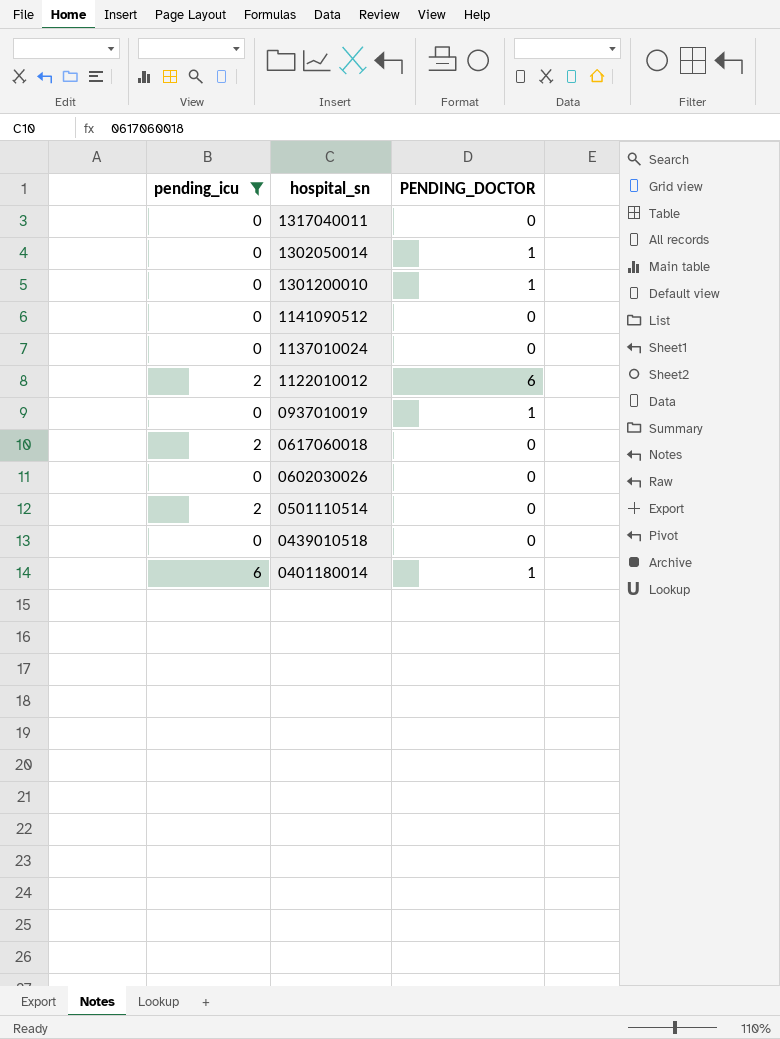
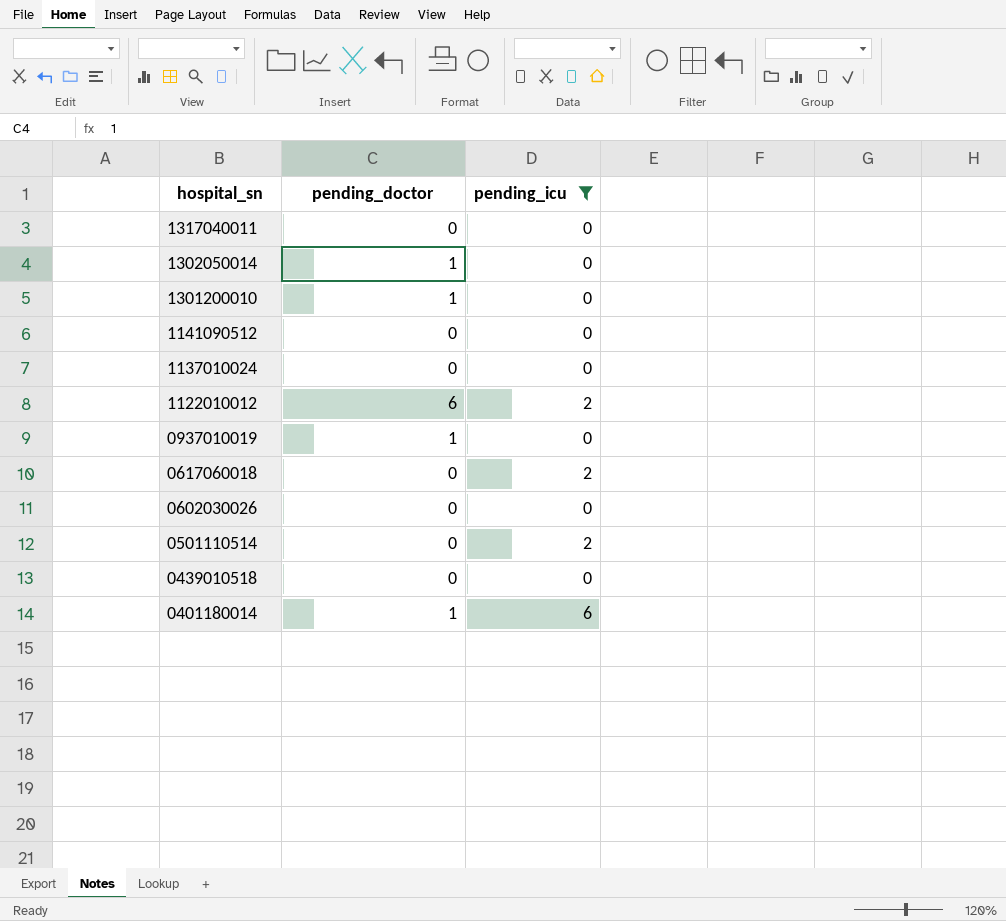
column name: PENDING_DOCTOR -> pending_doctor
column pending_icu | position: 1 -> 3

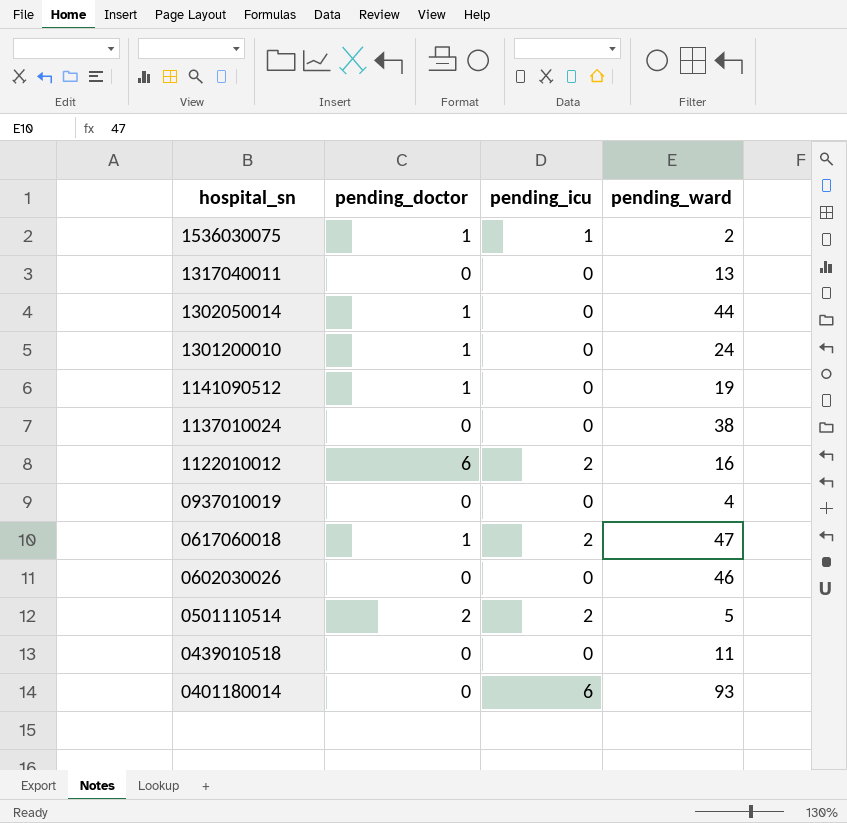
filter: pending_icu != 1 -> none
column pending_ward | position: none -> 4
1141090512 | pending_doctor: 0 -> 1
0937010019 | pending_doctor: 1 -> 0
0617060018 | pending_doctor: 0 -> 1
0501110514 | pending_doctor: 0 -> 2
0401180014 | pending_doctor: 1 -> 0

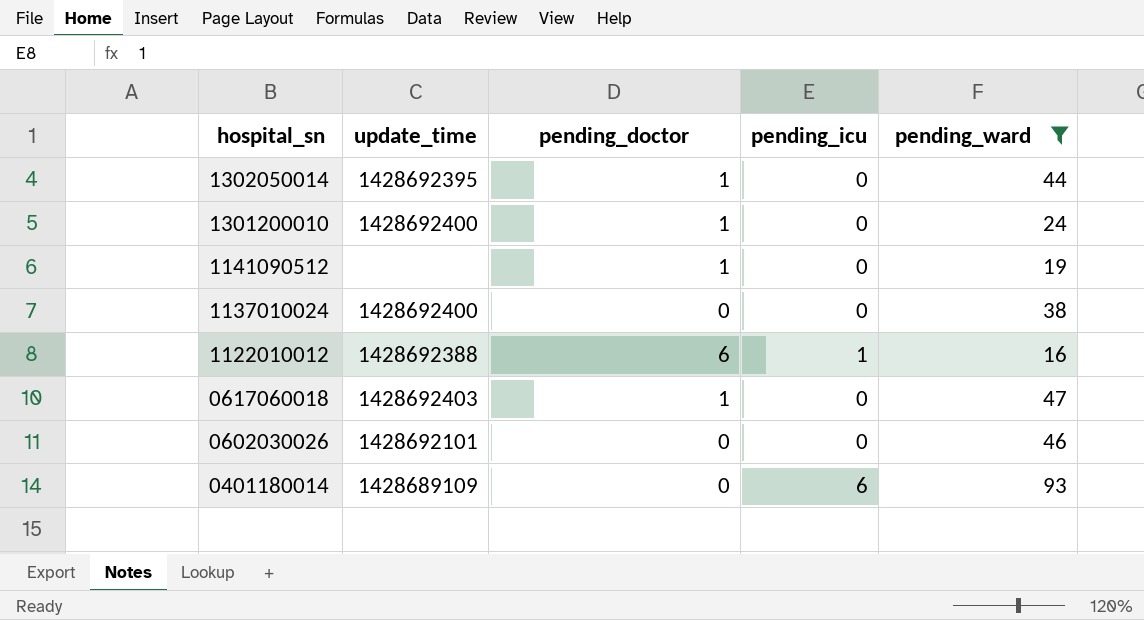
filter: none -> pending_ward >= 16
column update_time | position: none -> 2
1122010012 | pending_icu: 2 -> 1
0617060018 | pending_icu: 2 -> 0

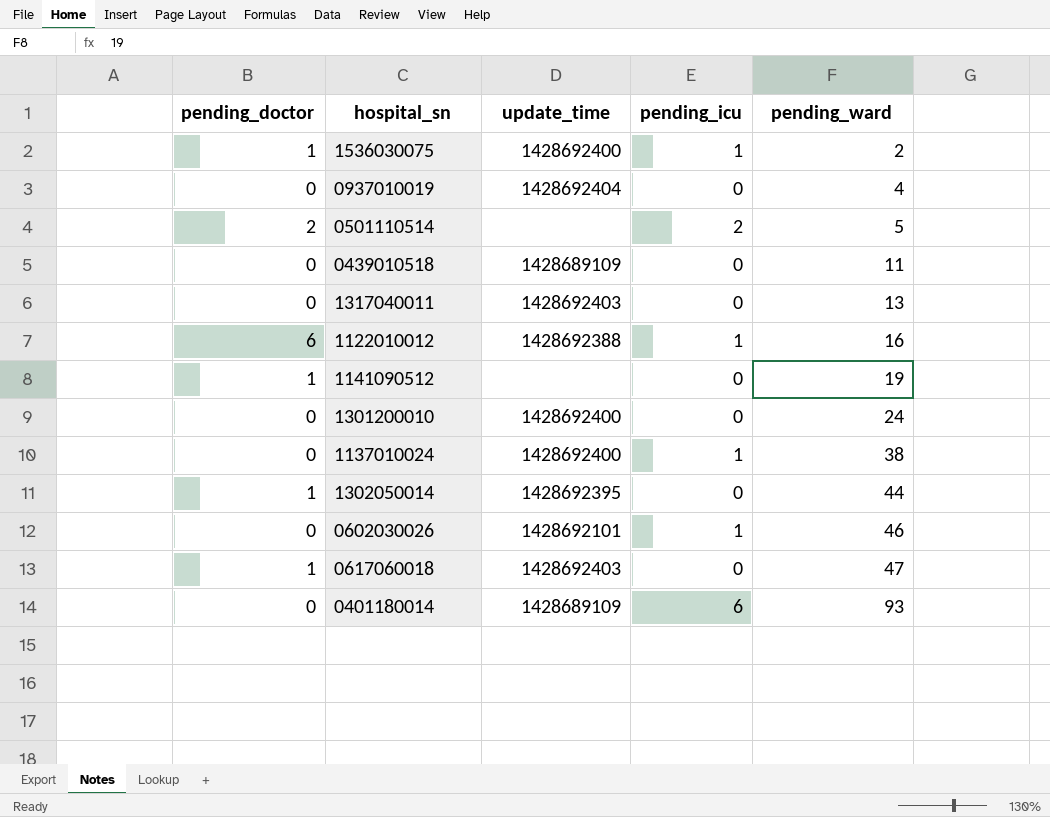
filter: pending_ward >= 16 -> none
row order: hospital_sn descending -> pending_ward ascending
column pending_doctor | position: 3 -> 1
1301200010 | pending_doctor: 1 -> 0
1137010024 | pending_icu: 0 -> 1
0602030026 | pending_icu: 0 -> 1

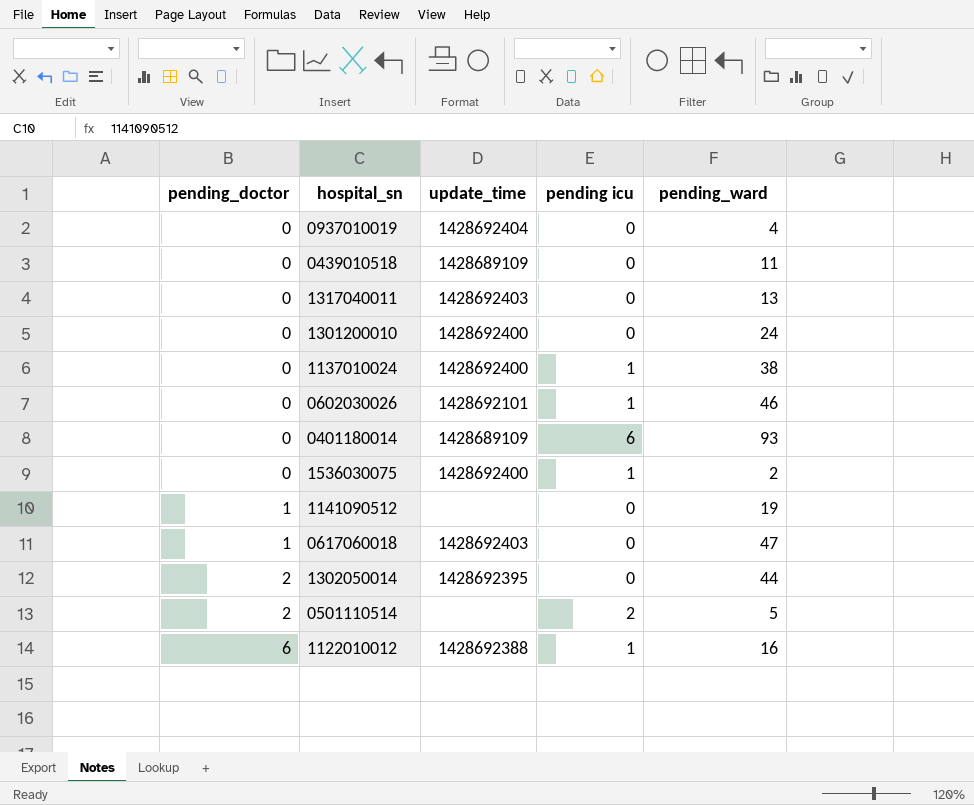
row order: pending_ward ascending -> pending_doctor ascending
column name: pending_icu -> pending icu
1536030075 | pending_doctor: 1 -> 0
1302050014 | pending_doctor: 1 -> 2

